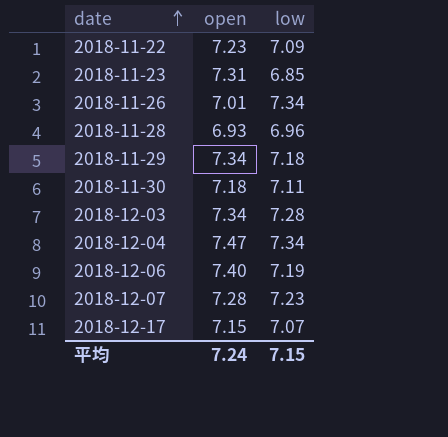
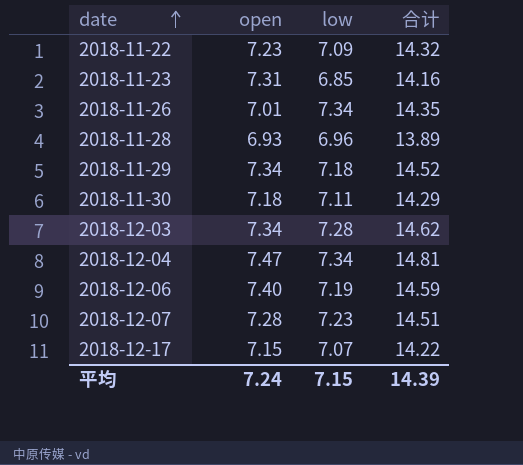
column 合计 | formula: none -> [open] + [low]

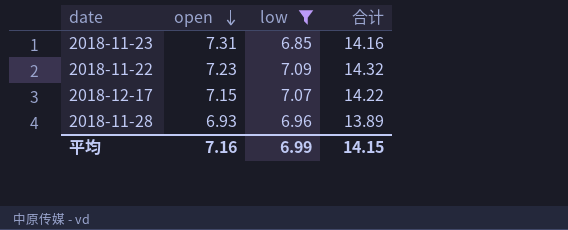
filter: none -> low <= 7.09
row order: date ascending -> open descending
平均 | open: 7.24 -> 7.16
平均 | low: 7.15 -> 6.99
平均 | 合计: 14.39 -> 14.15

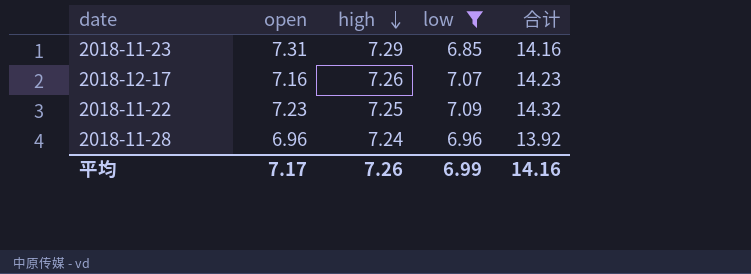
row order: open descending -> high descending
column high | position: none -> 3
2018-12-17 | open: 7.15 -> 7.16
2018-12-17 | 合计: 14.22 -> 14.23
2018-11-28 | open: 6.93 -> 6.96
2018-11-28 | 合计: 13.89 -> 13.92
平均 | open: 7.16 -> 7.17
平均 | 合计: 14.15 -> 14.16

